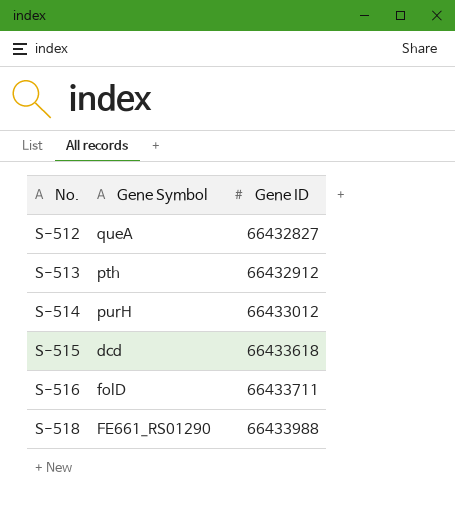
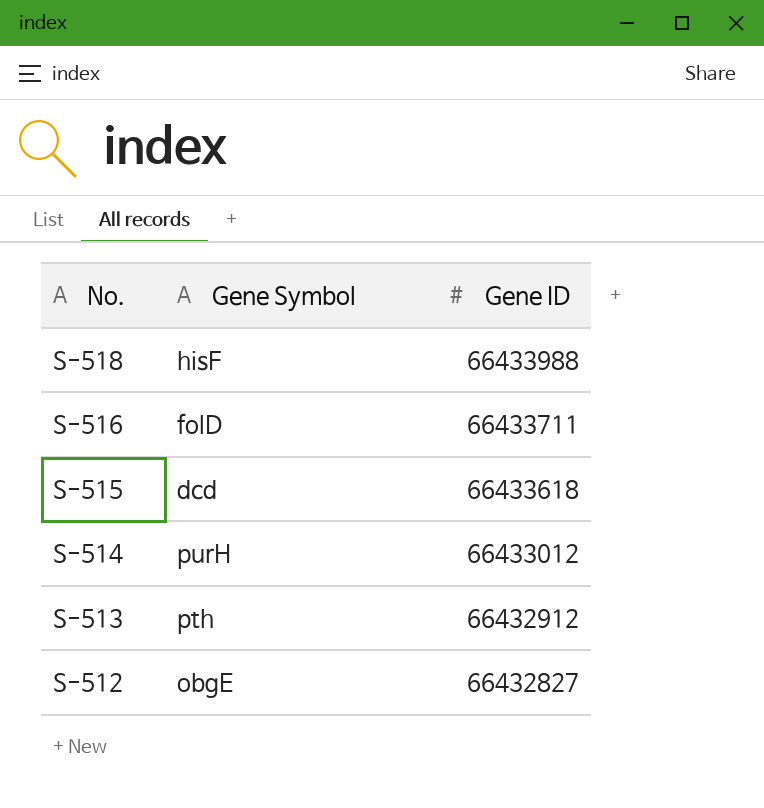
row order: No. ascending -> No. descending
S-518 | Gene Symbol: FE661_RS01290 -> hisF
S-512 | Gene Symbol: queA -> obgE

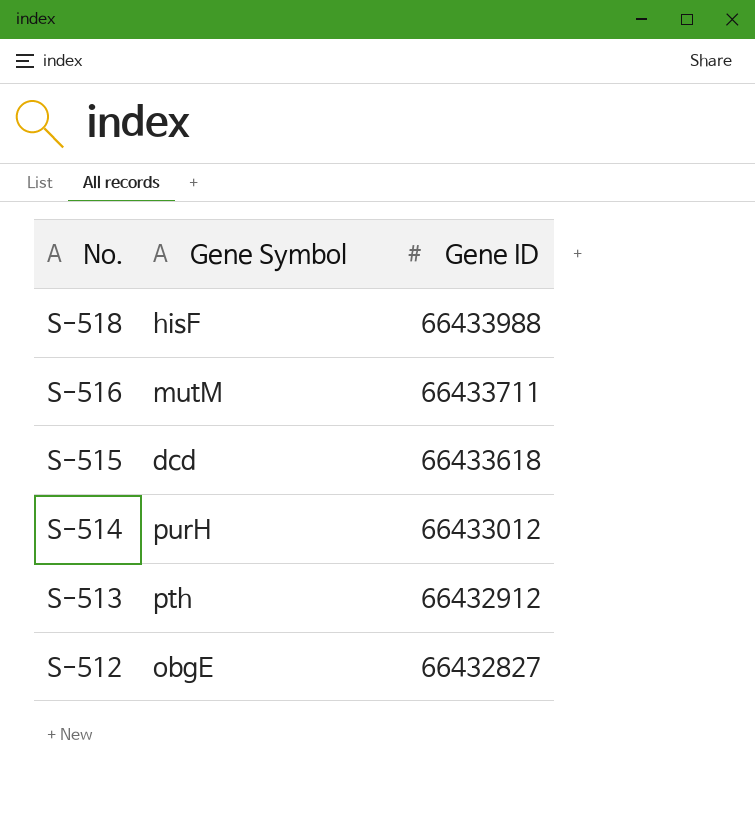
S-516 | Gene Symbol: folD -> mutM

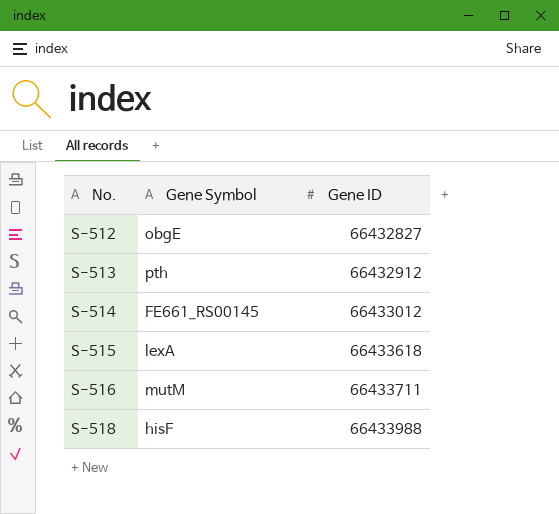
row order: No. descending -> No. ascending
S-514 | Gene Symbol: purH -> FE661_RS00145
S-515 | Gene Symbol: dcd -> lexA

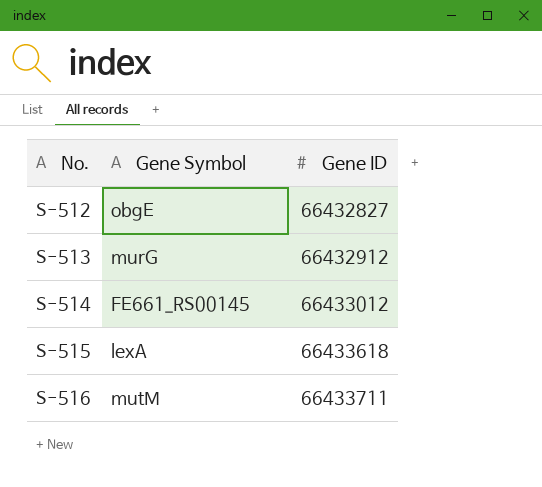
row S-518: hisF | 66433988 -> none
S-513 | Gene Symbol: pth -> murG

